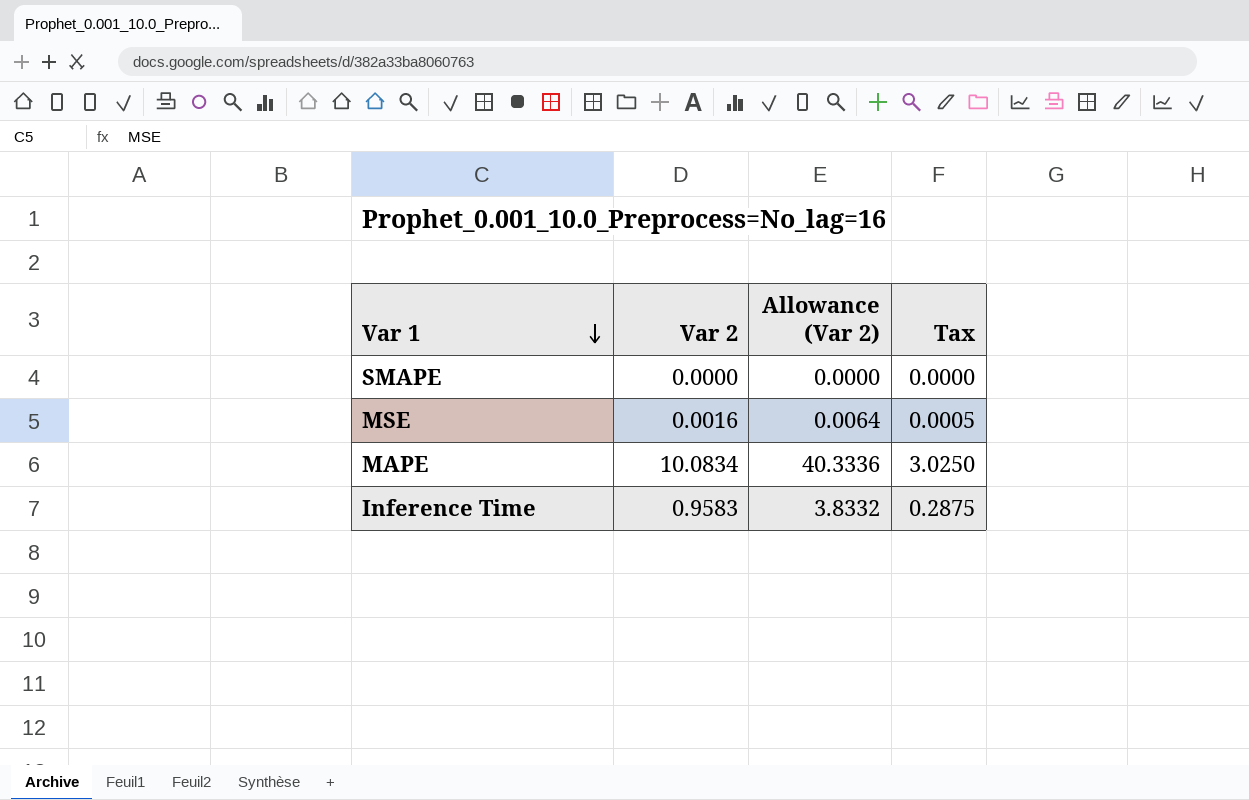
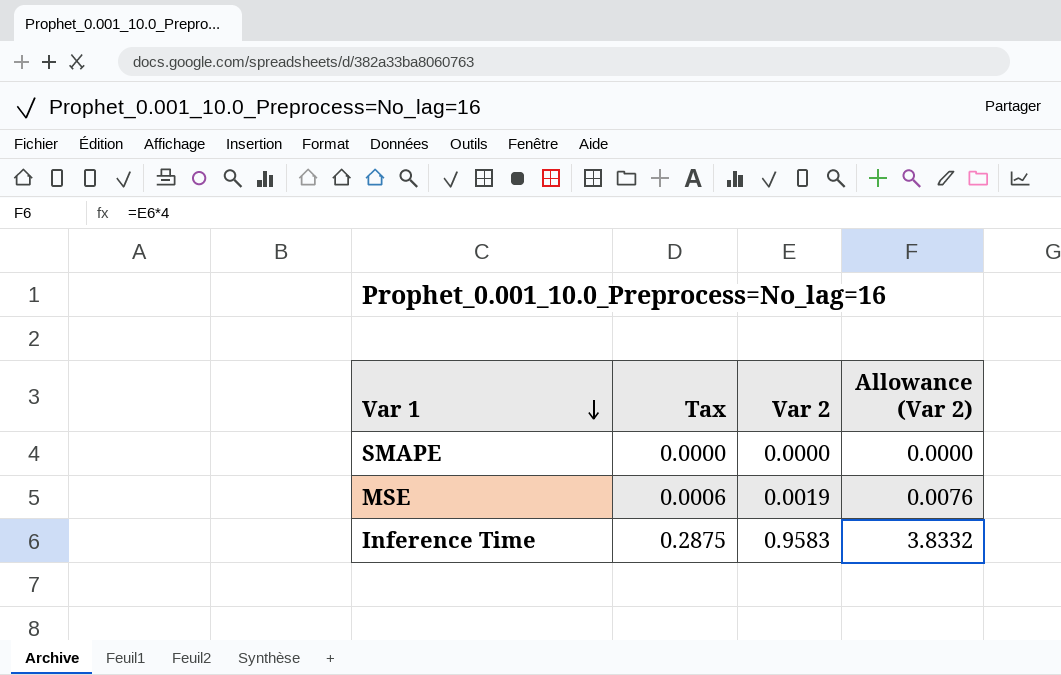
column Tax | position: 4 -> 2
row MAPE: 10.0834 | 40.3336 | 3.0250 -> none
MSE | Tax: 0.0005 -> 0.0006
MSE | Var 2: 0.0016 -> 0.0019
MSE | Allowance (Var 2): 0.0064 -> 0.0076

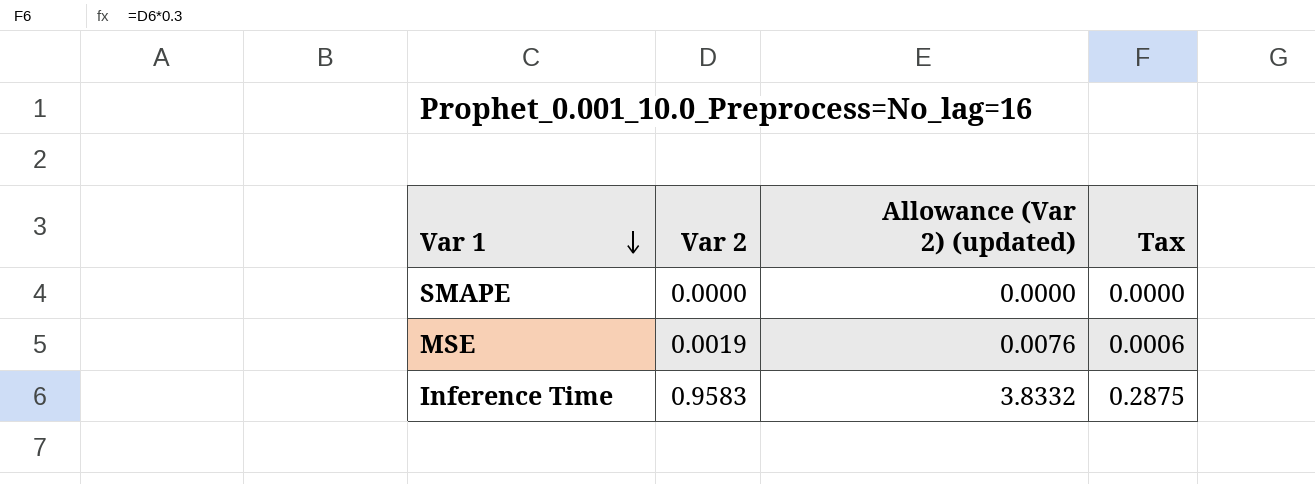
column name: Allowance (Var 2) -> Allowance (Var 2) (updated)
column Tax | position: 2 -> 4

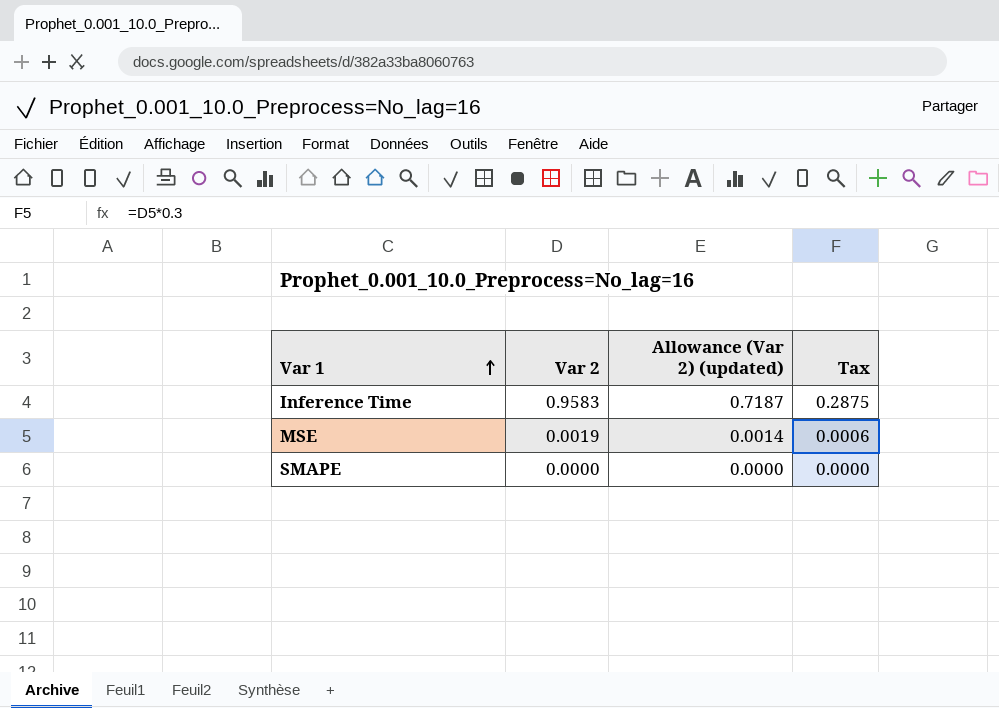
row order: Var 1 descending -> Var 1 ascending
column Allowance (Var 2) (updated) | formula: [Var 2] * 4 -> [Var 2] * 0.75

